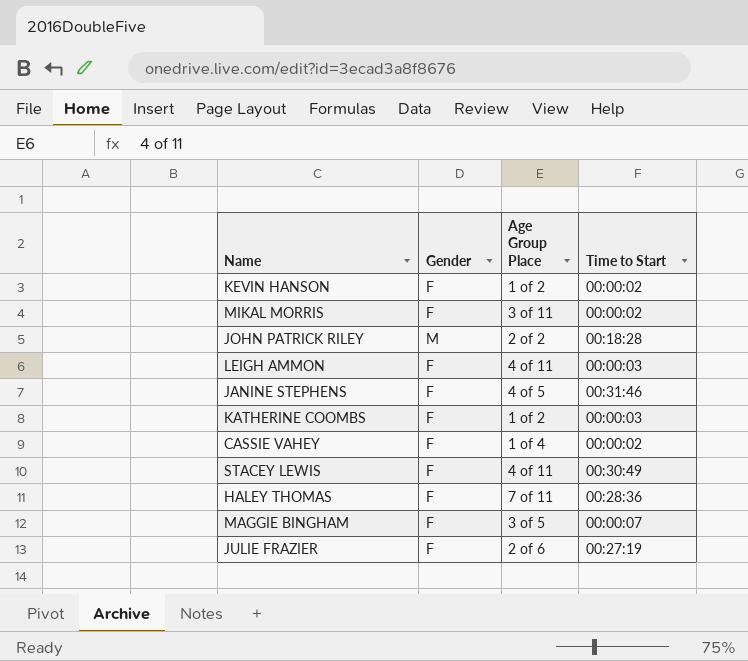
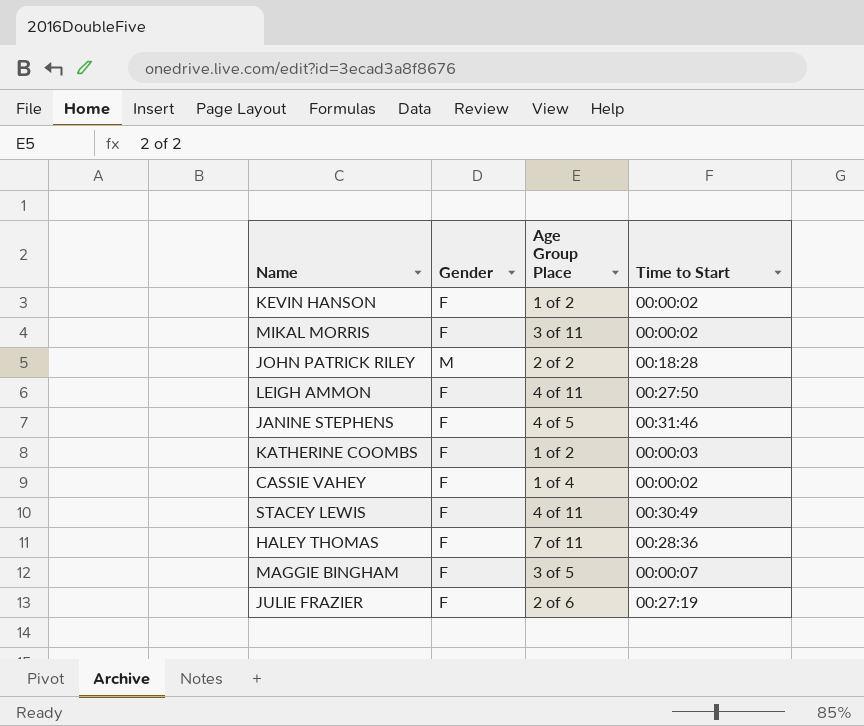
LEIGH AMMON | Time to Start: 00:00:03 -> 00:27:50

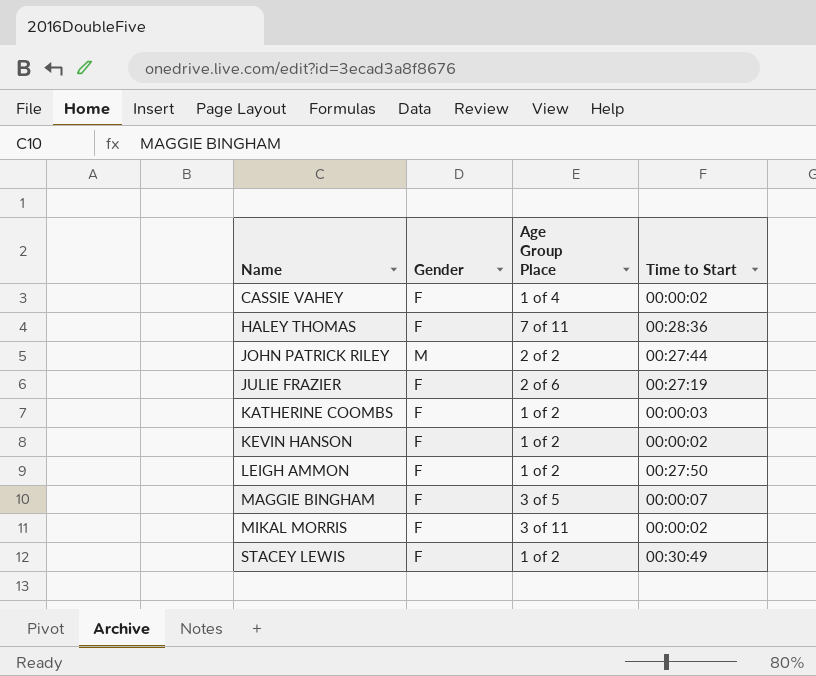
row order: none -> Name ascending
row JANINE STEPHENS: F | 4 of 5 | 00:31:46 -> none
JOHN PATRICK RILEY | Time to Start: 00:18:28 -> 00:27:44
LEIGH AMMON | Age Group Place: 4 of 11 -> 1 of 2
STACEY LEWIS | Age Group Place: 4 of 11 -> 1 of 2

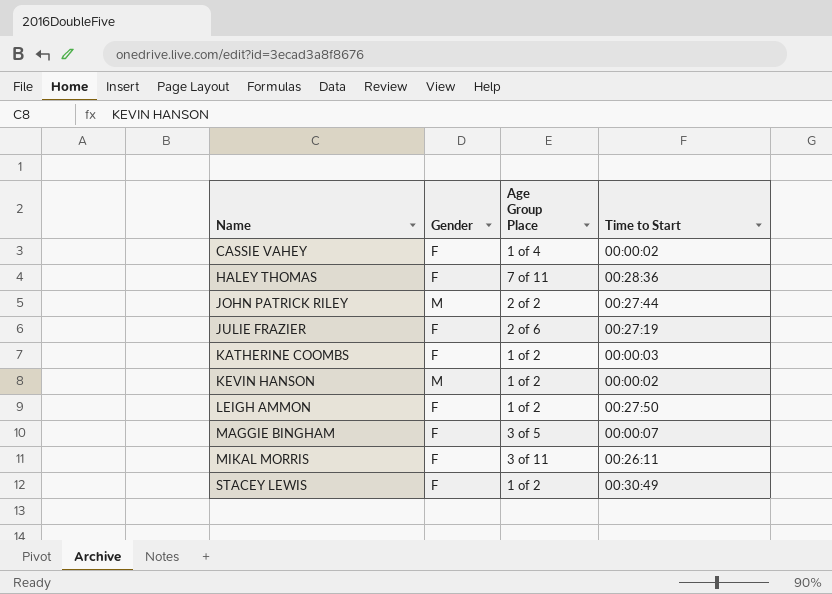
KEVIN HANSON | Gender: F -> M
MIKAL MORRIS | Time to Start: 00:00:02 -> 00:26:11

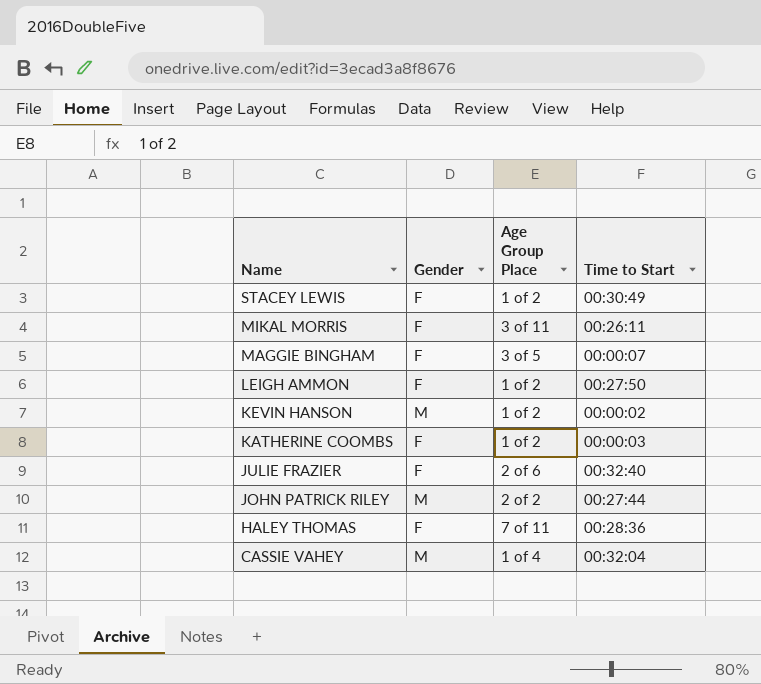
row order: Name ascending -> Name descending
JULIE FRAZIER | Time to Start: 00:27:19 -> 00:32:40
CASSIE VAHEY | Gender: F -> M
CASSIE VAHEY | Time to Start: 00:00:02 -> 00:32:04

